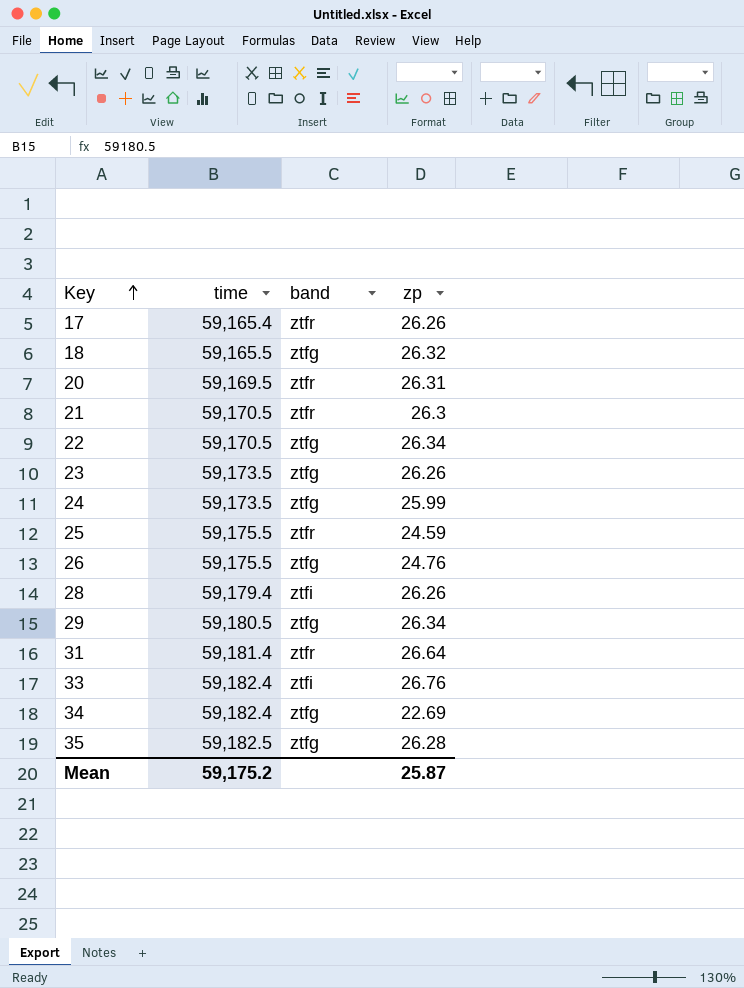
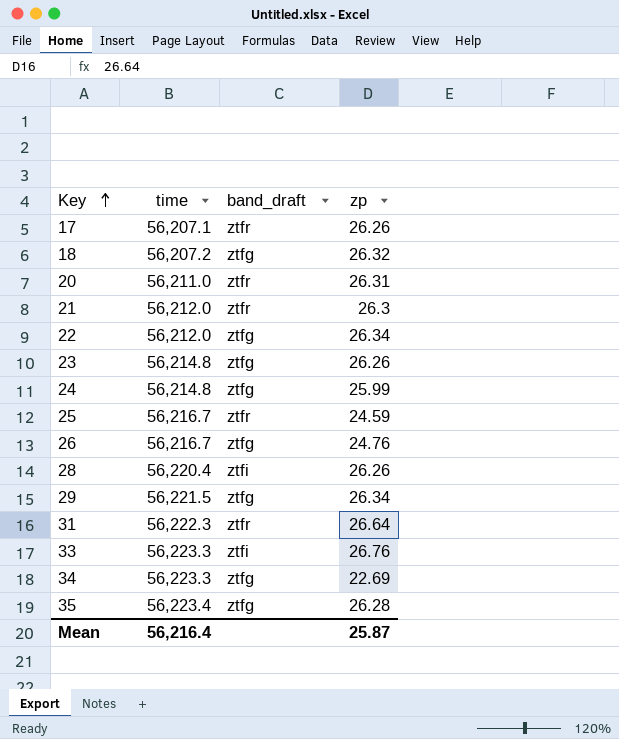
column name: band -> band_draft
17 | time: 59,165.4 -> 56,207.1
18 | time: 59,165.5 -> 56,207.2
20 | time: 59,169.5 -> 56,211.0
21 | time: 59,170.5 -> 56,212.0
22 | time: 59,170.5 -> 56,212.0
23 | time: 59,173.5 -> 56,214.8
24 | time: 59,173.5 -> 56,214.8
25 | time: 59,175.5 -> 56,216.7
26 | time: 59,175.5 -> 56,216.7
28 | time: 59,179.4 -> 56,220.4
29 | time: 59,180.5 -> 56,221.5
31 | time: 59,181.4 -> 56,222.3
33 | time: 59,182.4 -> 56,223.3
34 | time: 59,182.4 -> 56,223.3
35 | time: 59,182.5 -> 56,223.4
Mean | time: 59,175.2 -> 56,216.4

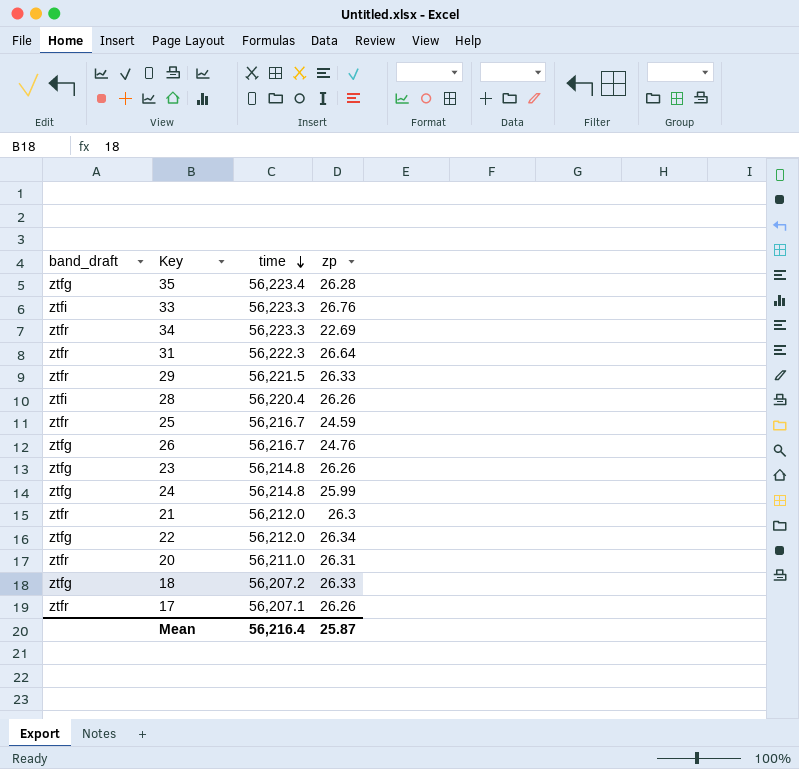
row order: Key ascending -> time descending
column band_draft | position: 3 -> 1
34 | band_draft: ztfg -> ztfr
29 | band_draft: ztfg -> ztfr
29 | zp: 26.34 -> 26.33
18 | zp: 26.32 -> 26.33

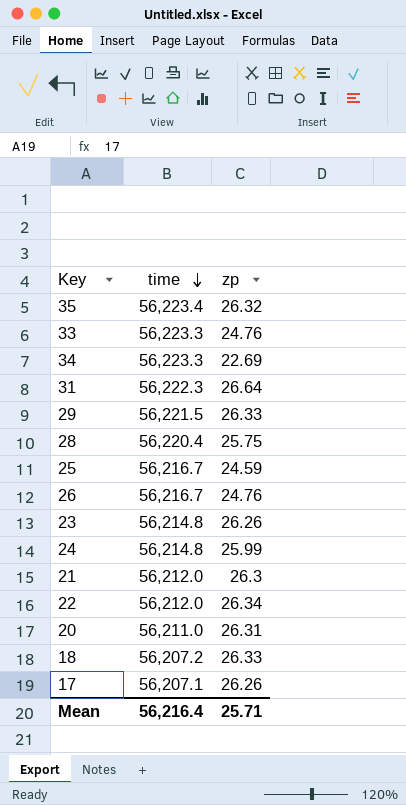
column band_draft | position: 1 -> none
35 | zp: 26.28 -> 26.32
33 | zp: 26.76 -> 24.76
28 | zp: 26.26 -> 25.75
Mean | zp: 25.87 -> 25.71

